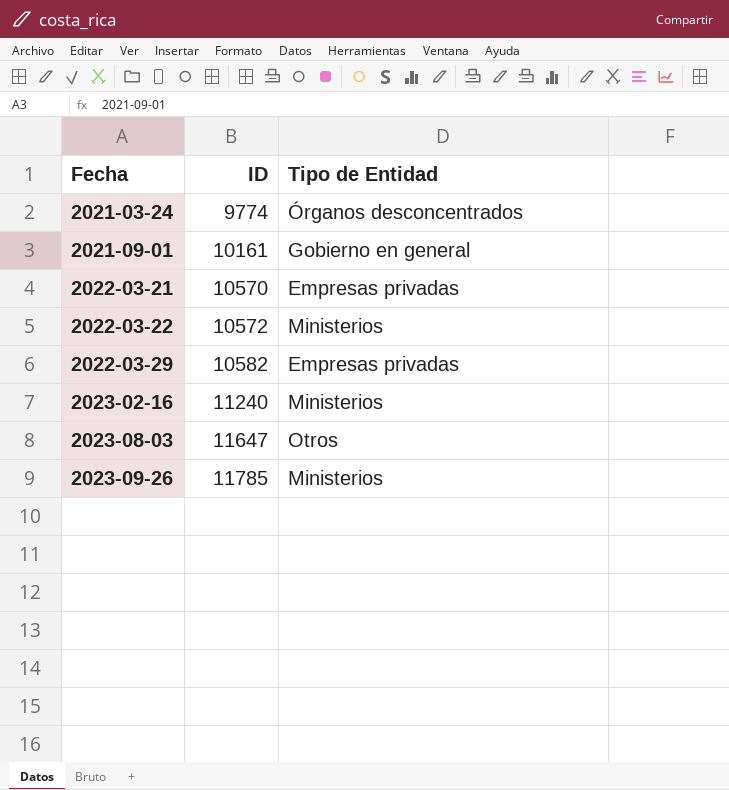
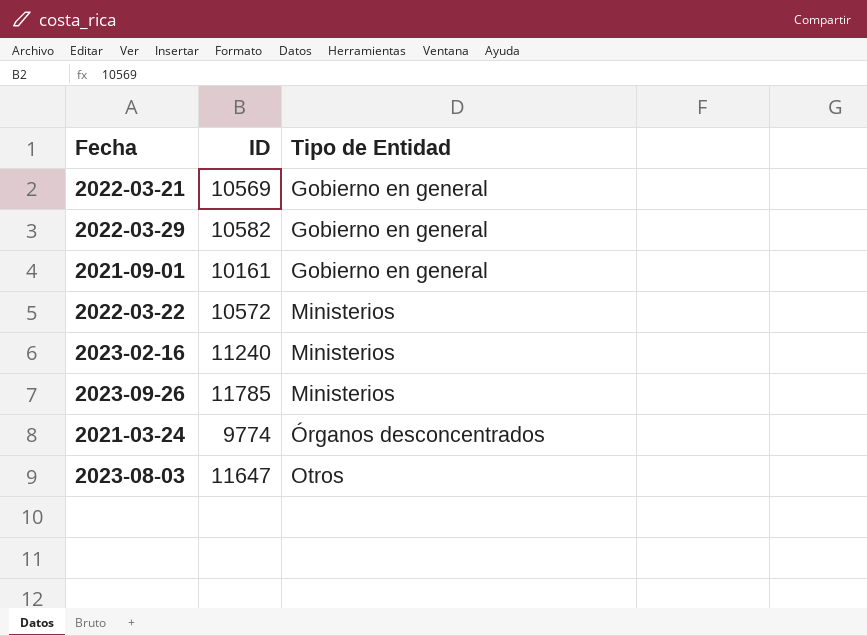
row order: Fecha ascending -> Tipo de Entidad ascending
2022-03-21 | ID: 10570 -> 10569
2022-03-21 | Tipo de Entidad: Empresas privadas -> Gobierno en general
2022-03-29 | Tipo de Entidad: Empresas privadas -> Gobierno en general

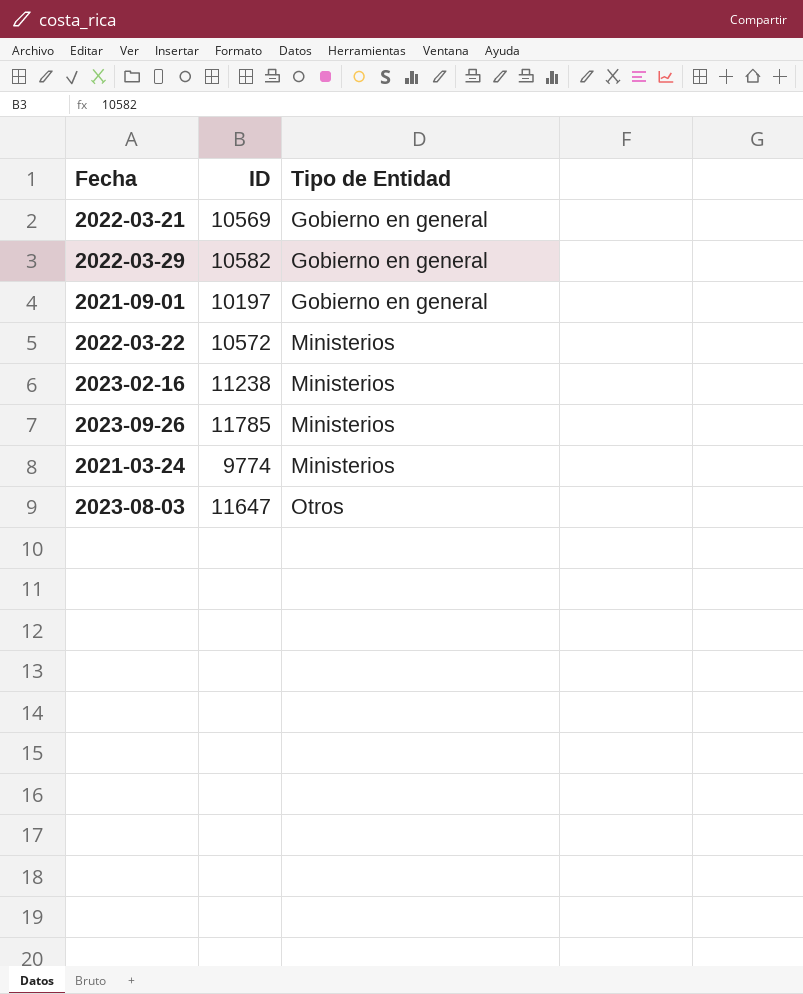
2021-09-01 | ID: 10161 -> 10197
2023-02-16 | ID: 11240 -> 11238
2021-03-24 | Tipo de Entidad: Órganos desconcentrados -> Ministerios

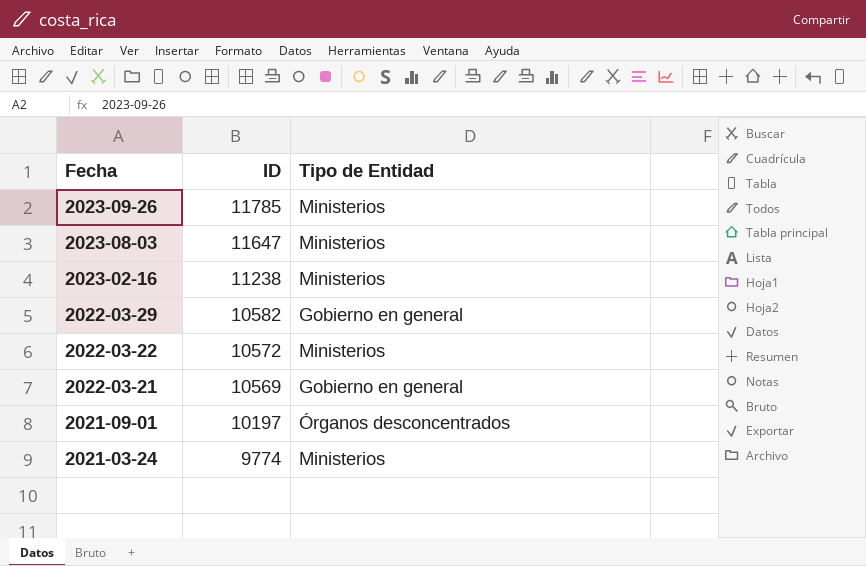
row order: Tipo de Entidad ascending -> Fecha descending
2023-08-03 | Tipo de Entidad: Otros -> Ministerios
2021-09-01 | Tipo de Entidad: Gobierno en general -> Órganos desconcentrados

